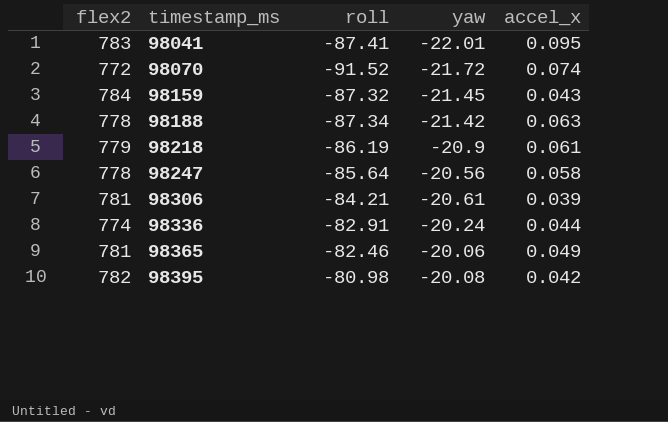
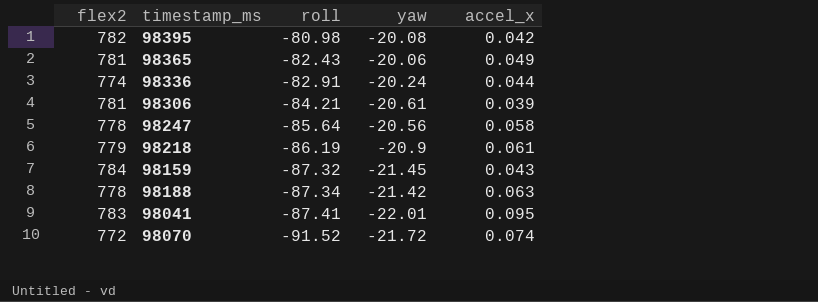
row order: timestamp_ms ascending -> roll descending
98365 | roll: -82.46 -> -82.43

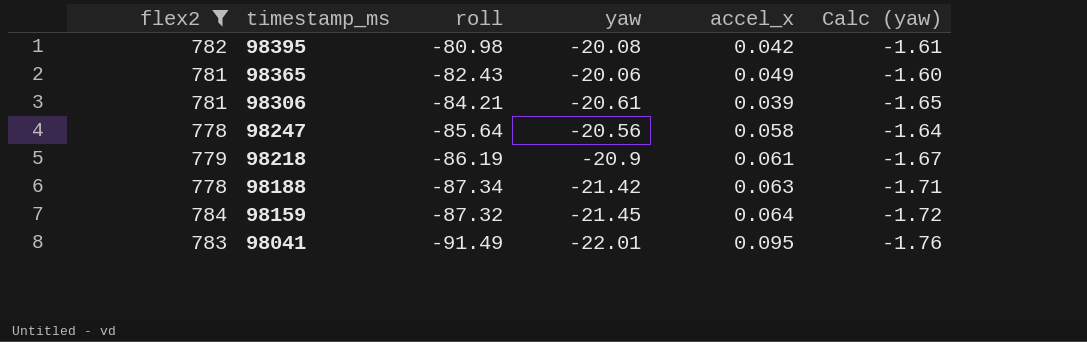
filter: none -> flex2 >= 778
row order: roll descending -> timestamp_ms descending
column Calc (yaw) | formula: none -> [yaw] * 0.08
98159 | accel_x: 0.043 -> 0.064
98041 | roll: -87.41 -> -91.49

